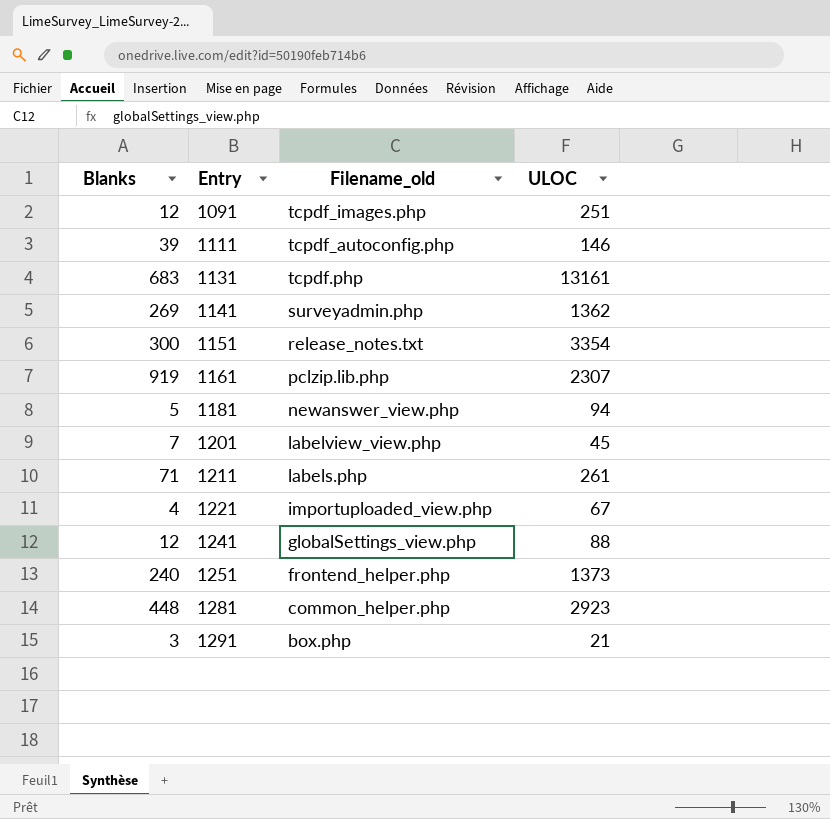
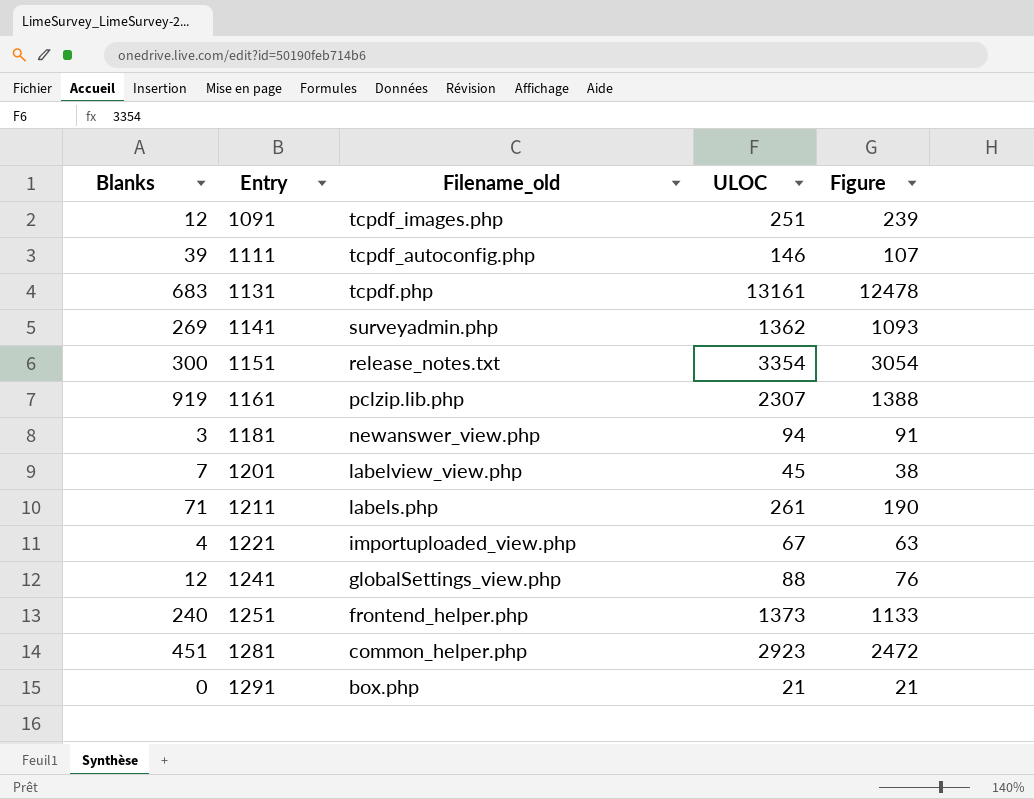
column Figure | formula: none -> [ULOC] - [Blanks]
1181 | Blanks: 5 -> 3
1281 | Blanks: 448 -> 451
1291 | Blanks: 3 -> 0

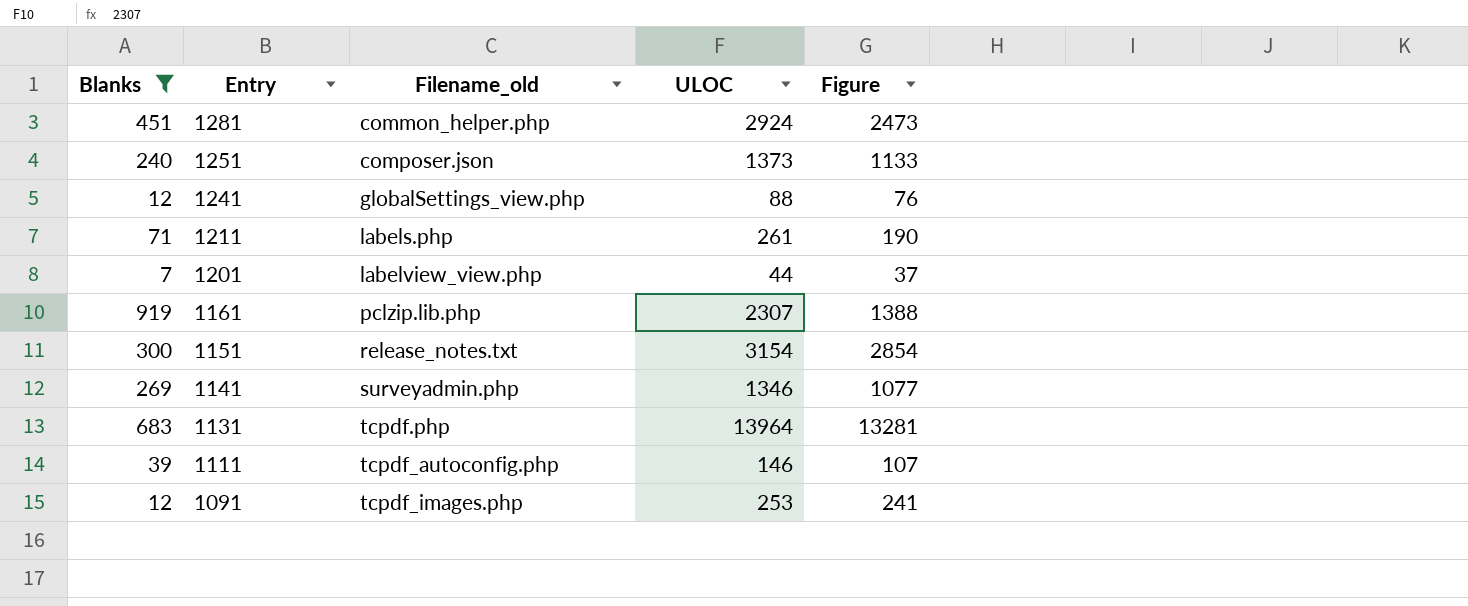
filter: none -> Blanks >= 7
row order: Entry ascending -> Entry descending
1281 | ULOC: 2923 -> 2924
1281 | Figure: 2472 -> 2473
1251 | Filename_old: frontend_helper.php -> composer.json
1201 | ULOC: 45 -> 44
1201 | Figure: 38 -> 37
1151 | ULOC: 3354 -> 3154
1151 | Figure: 3054 -> 2854
1141 | ULOC: 1362 -> 1346
1141 | Figure: 1093 -> 1077
1131 | ULOC: 13161 -> 13964
1131 | Figure: 12478 -> 13281
1091 | ULOC: 251 -> 253
1091 | Figure: 239 -> 241

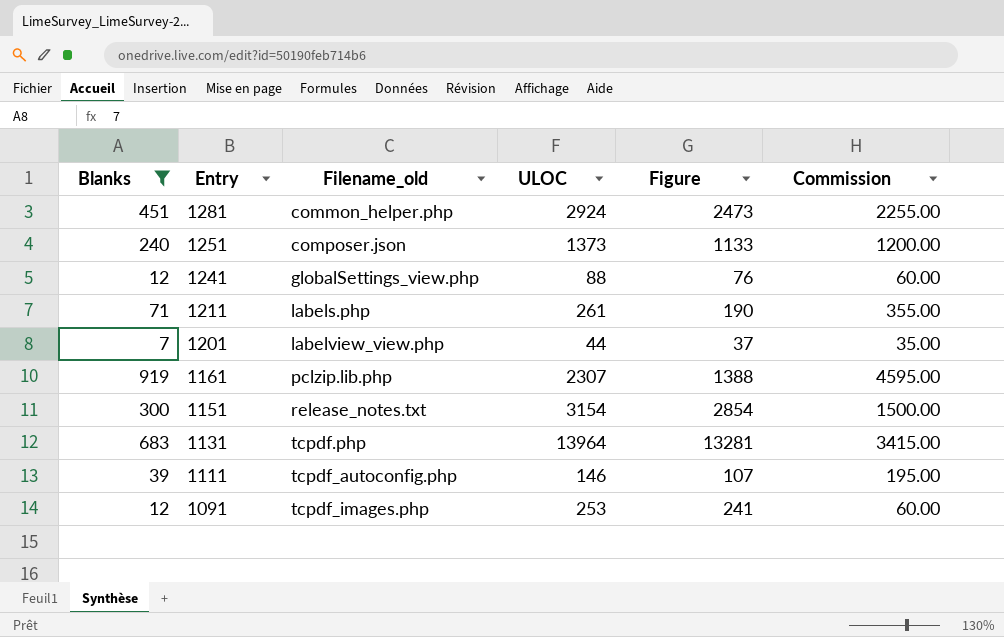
column Commission | formula: none -> [Blanks] * 5
row 1141: 269 | surveyadmin.php | 1346 | 1077 -> none

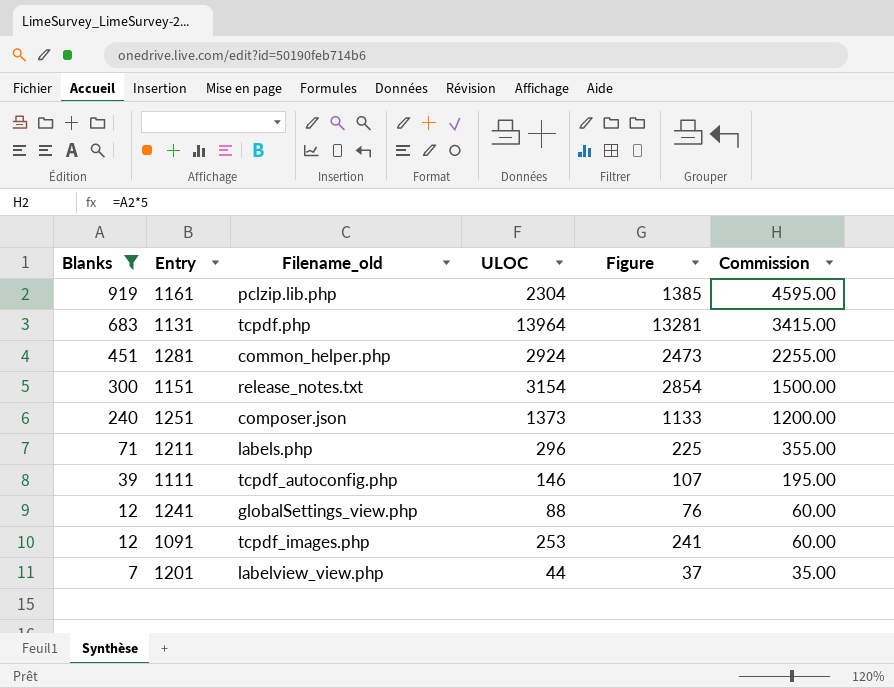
row order: Entry descending -> Blanks descending
1161 | ULOC: 2307 -> 2304
1161 | Figure: 1388 -> 1385
1211 | ULOC: 261 -> 296
1211 | Figure: 190 -> 225

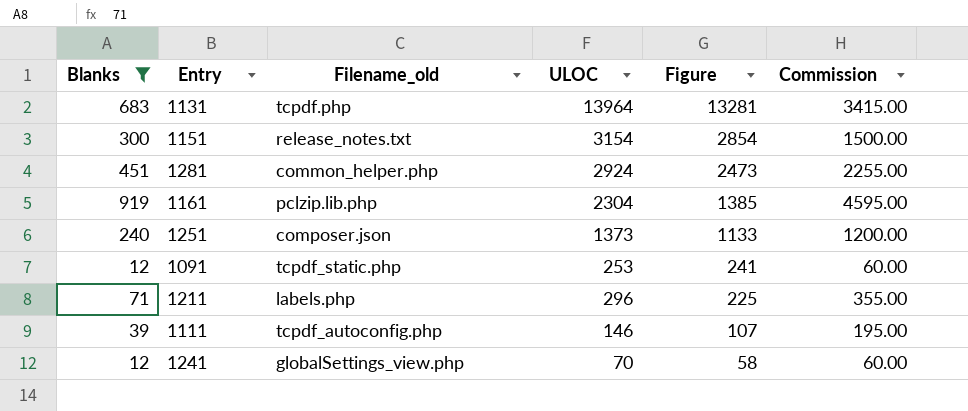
row order: Blanks descending -> Figure descending
row 1201: 7 | labelview_view.php | 44 | 37 | 35.00 -> none
1091 | Filename_old: tcpdf_images.php -> tcpdf_static.php
1241 | ULOC: 88 -> 70
1241 | Figure: 76 -> 58

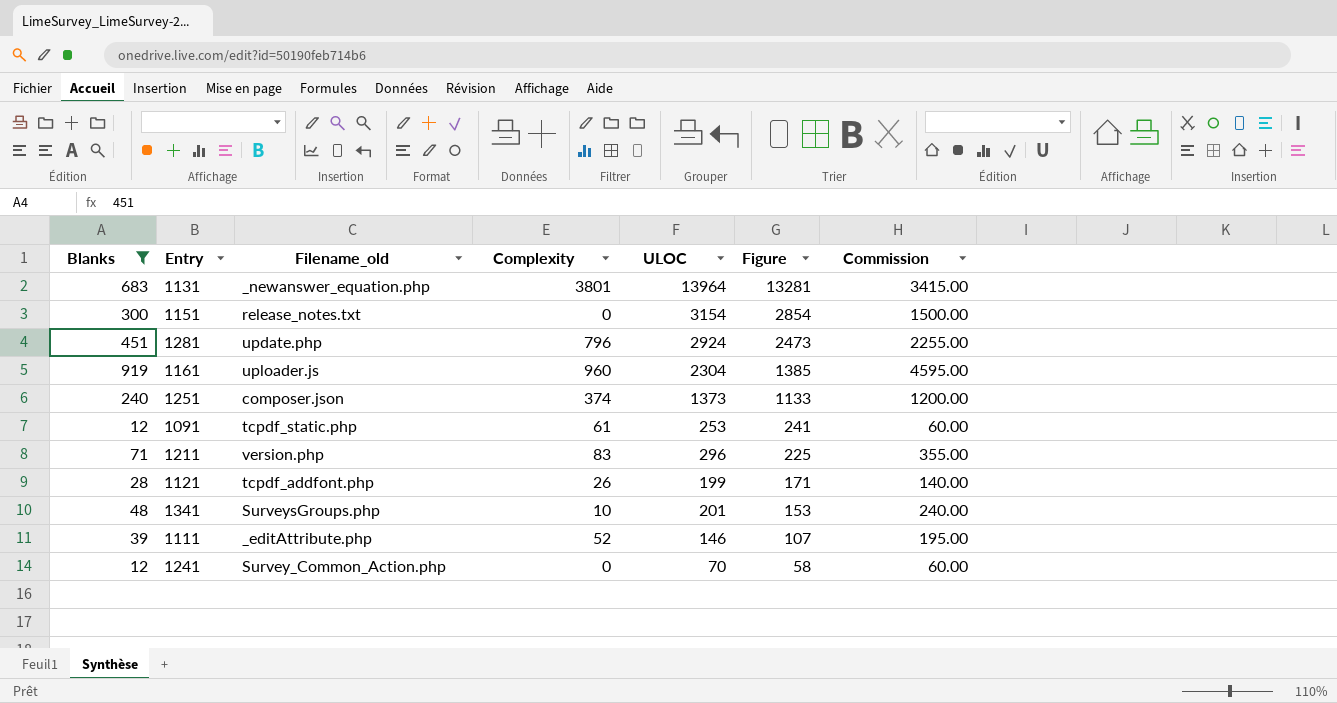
column Complexity | position: none -> 4
1131 | Filename_old: tcpdf.php -> _newanswer_equation.php
1281 | Filename_old: common_helper.php -> update.php
1161 | Filename_old: pclzip.lib.php -> uploader.js
1211 | Filename_old: labels.php -> version.php
row 1121: none -> 28 | tcpdf_addfont.php | 26 | 199 | 171 | 140.00
row 1341: none -> 48 | SurveysGroups.php | 10 | 201 | 153 | 240.00
1111 | Filename_old: tcpdf_autoconfig.php -> _editAttribute.php
1241 | Filename_old: globalSettings_view.php -> Survey_Common_Action.php

